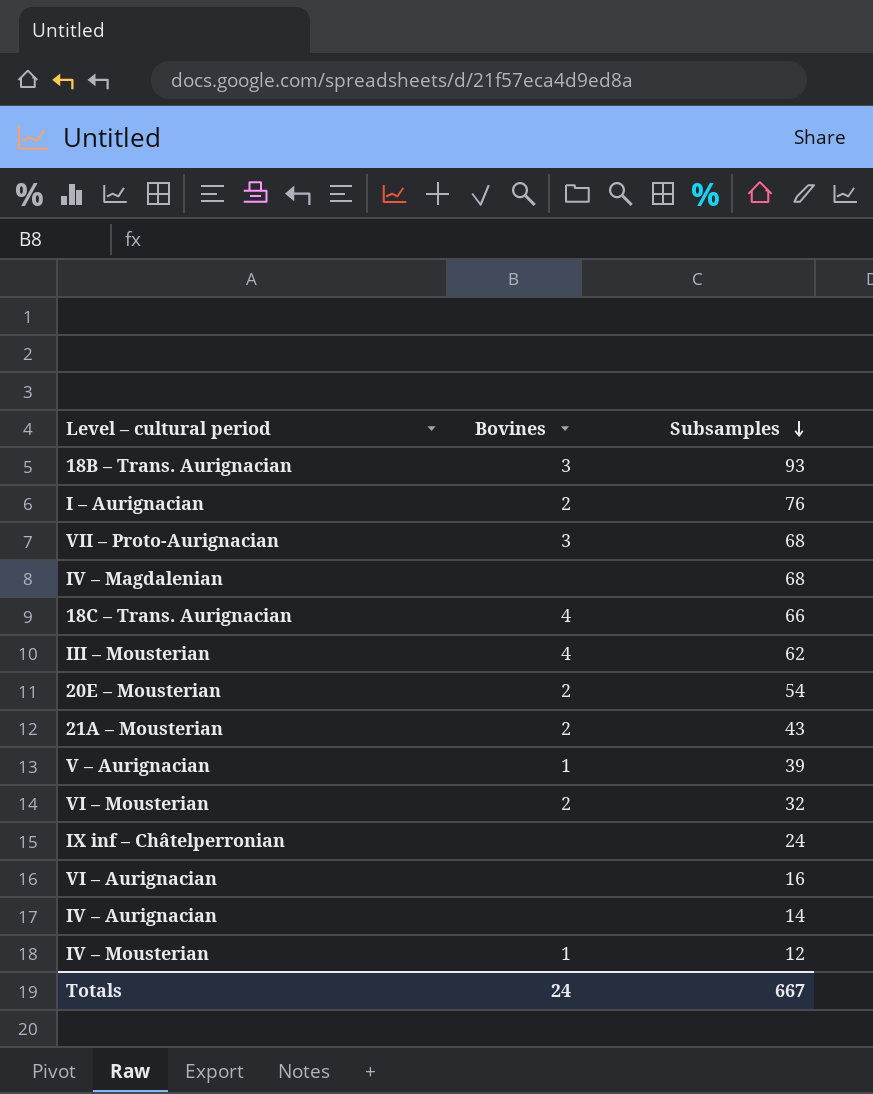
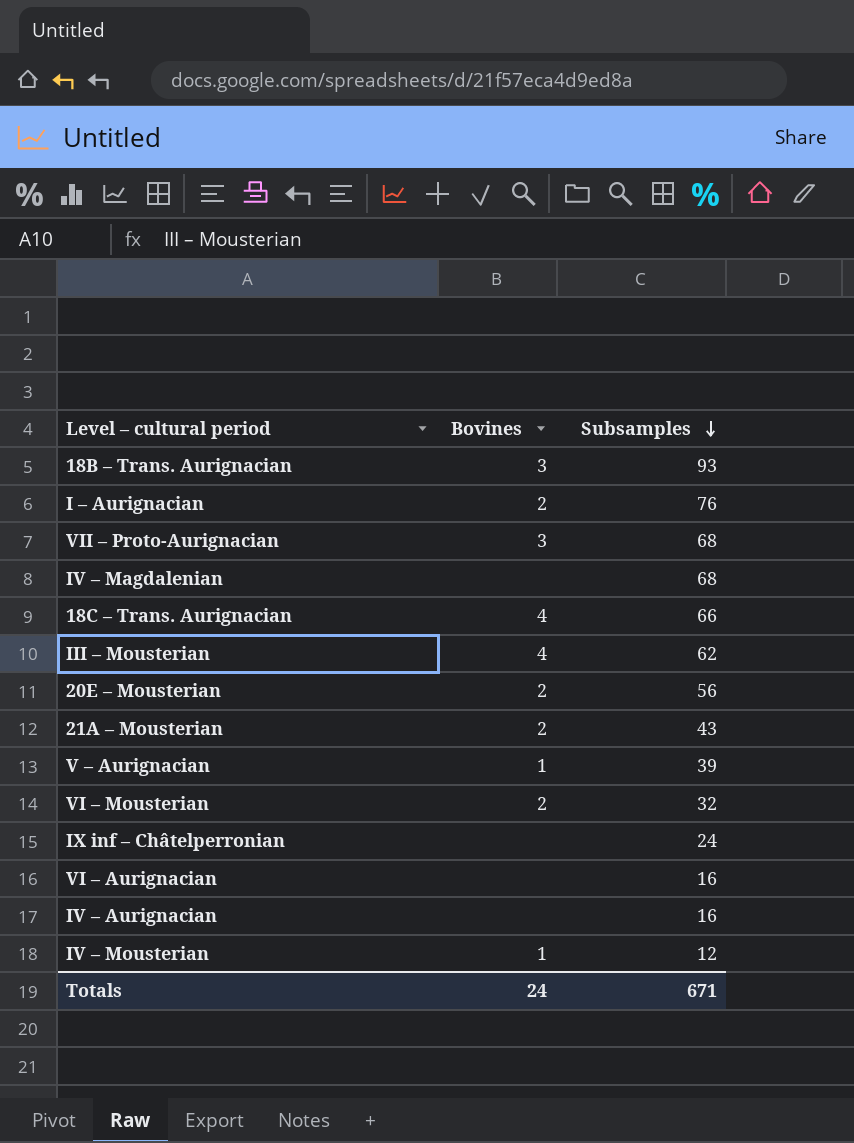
20E – Mousterian | Subsamples: 54 -> 56
IV – Aurignacian | Subsamples: 14 -> 16
Totals | Subsamples: 667 -> 671

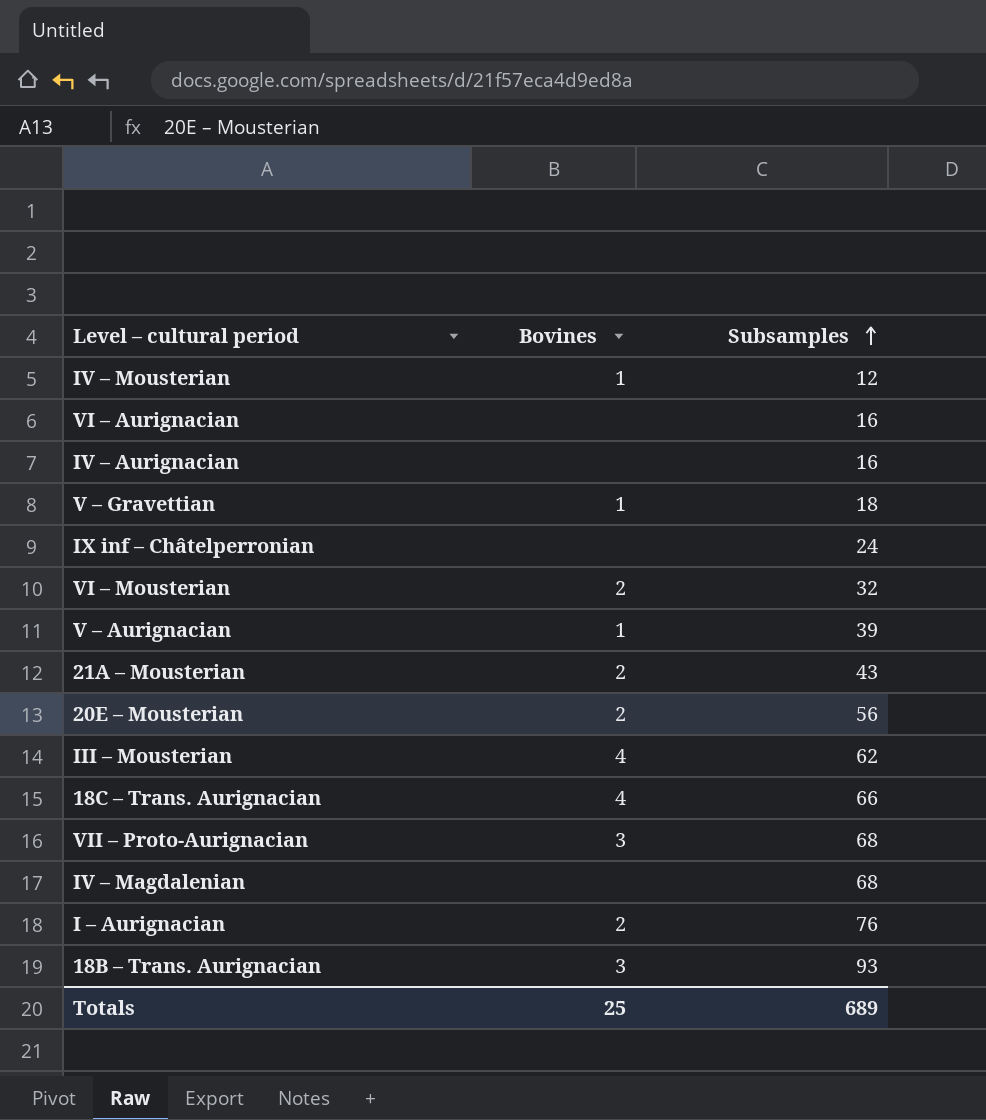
row order: Subsamples descending -> Subsamples ascending
row V – Gravettian: none -> 1 | 18
Totals | Bovines: 24 -> 25
Totals | Subsamples: 671 -> 689

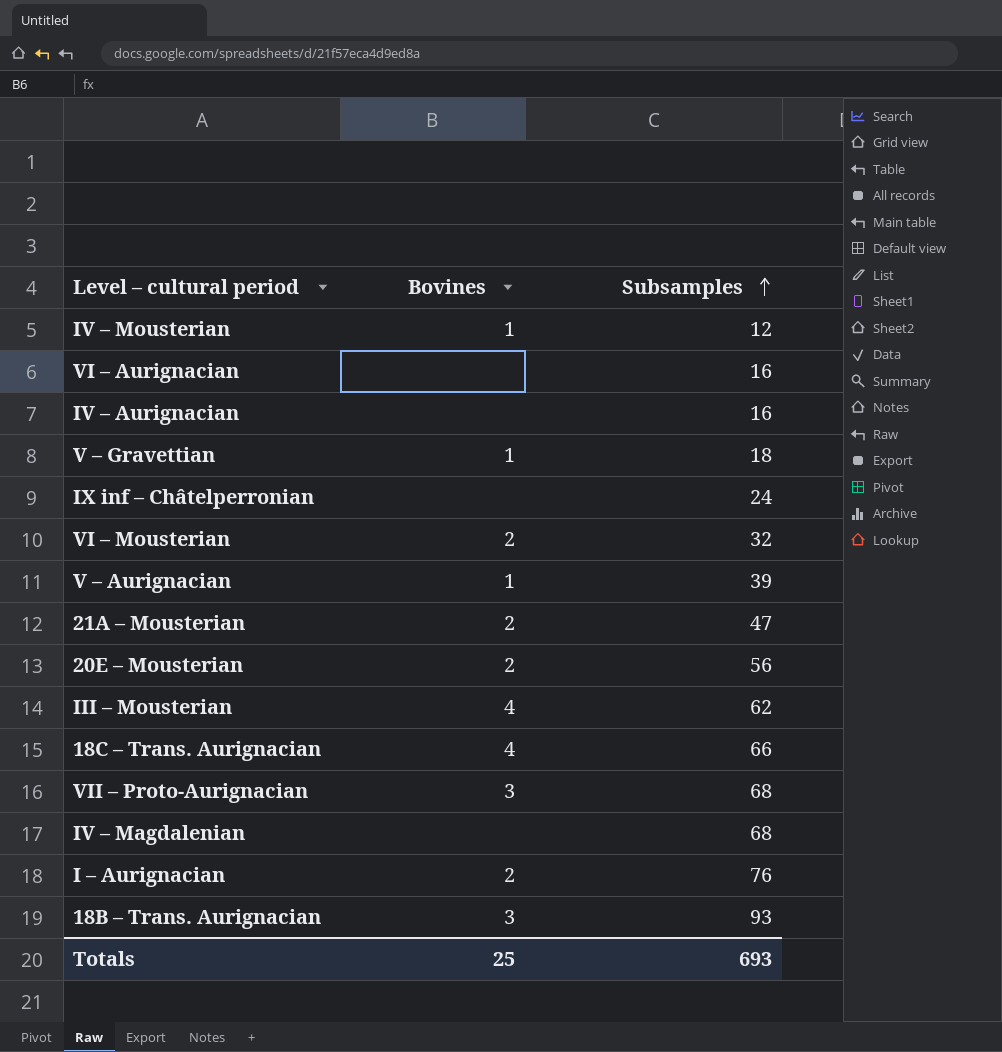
21A – Mousterian | Subsamples: 43 -> 47
Totals | Subsamples: 689 -> 693

